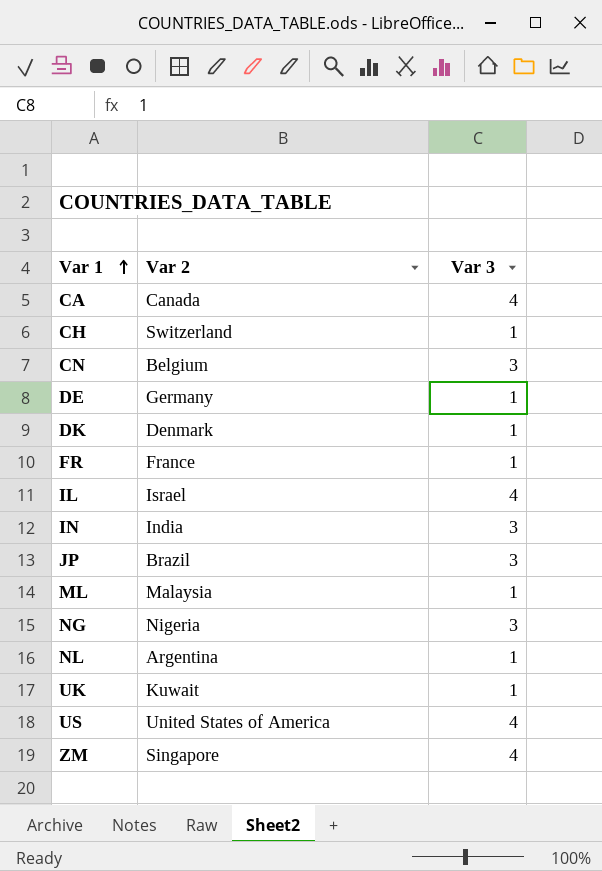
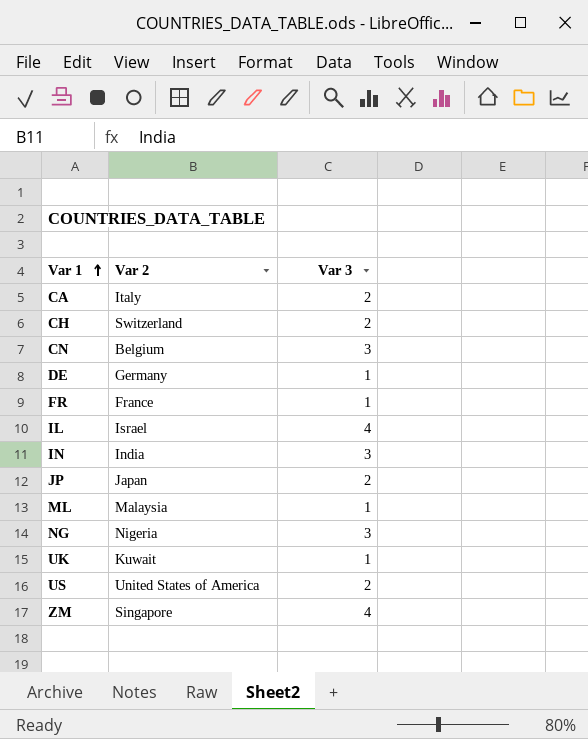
row DK: Denmark | 1 -> none
row NL: Argentina | 1 -> none
CA | Var 2: Canada -> Italy
CA | Var 3: 4 -> 2
CH | Var 3: 1 -> 2
JP | Var 2: Brazil -> Japan
JP | Var 3: 3 -> 2
US | Var 3: 4 -> 2

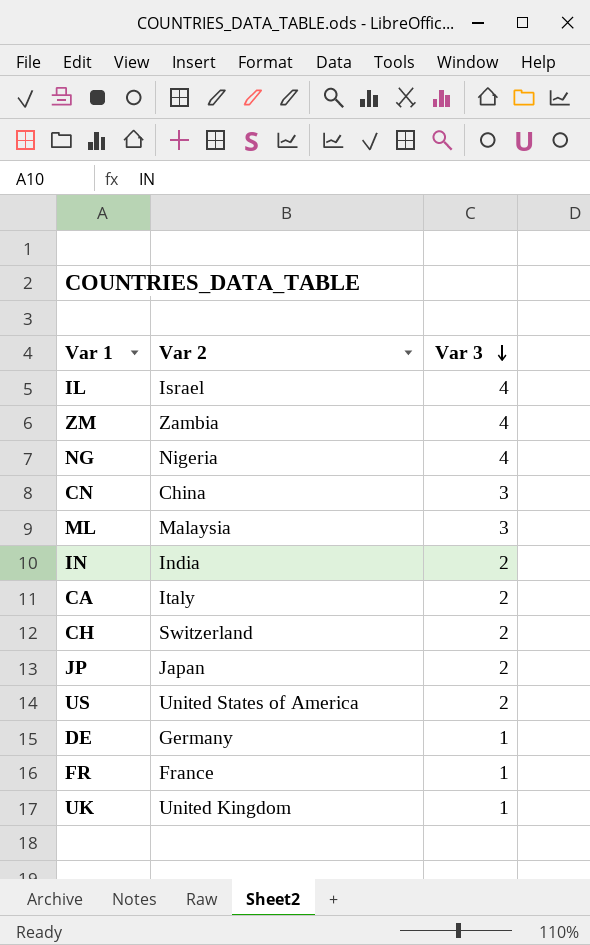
row order: Var 1 ascending -> Var 3 descending
ZM | Var 2: Singapore -> Zambia
NG | Var 3: 3 -> 4
CN | Var 2: Belgium -> China
ML | Var 3: 1 -> 3
IN | Var 3: 3 -> 2
UK | Var 2: Kuwait -> United Kingdom

